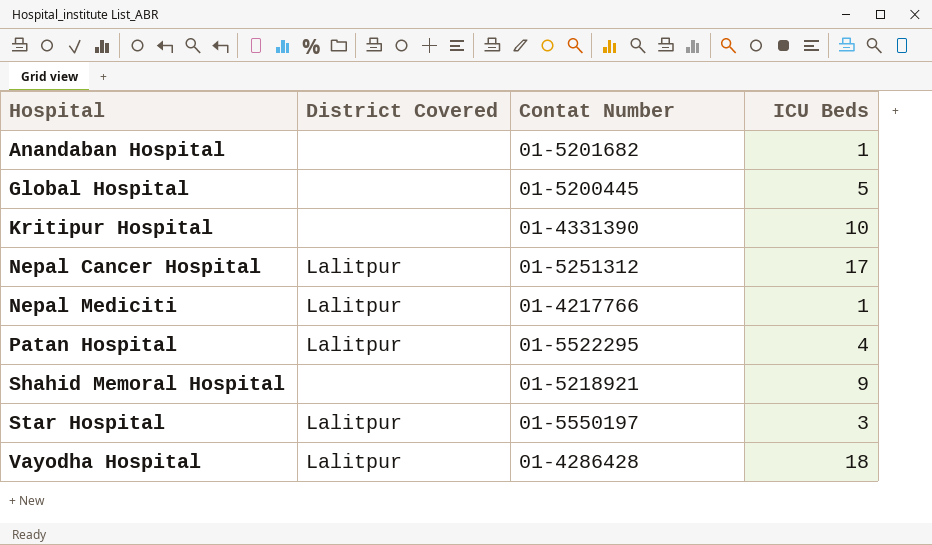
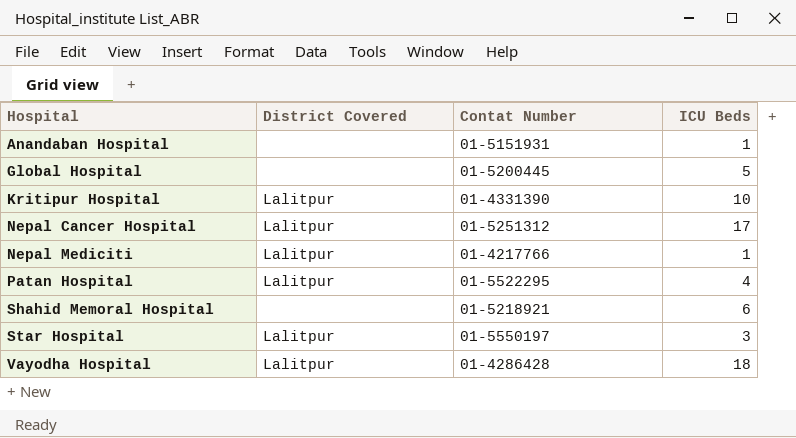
Anandaban Hospital | Contat Number: 01-5201682 -> 01-5151931
Kritipur Hospital | District Covered: none -> Lalitpur
Shahid Memoral Hospital | ICU Beds: 9 -> 6

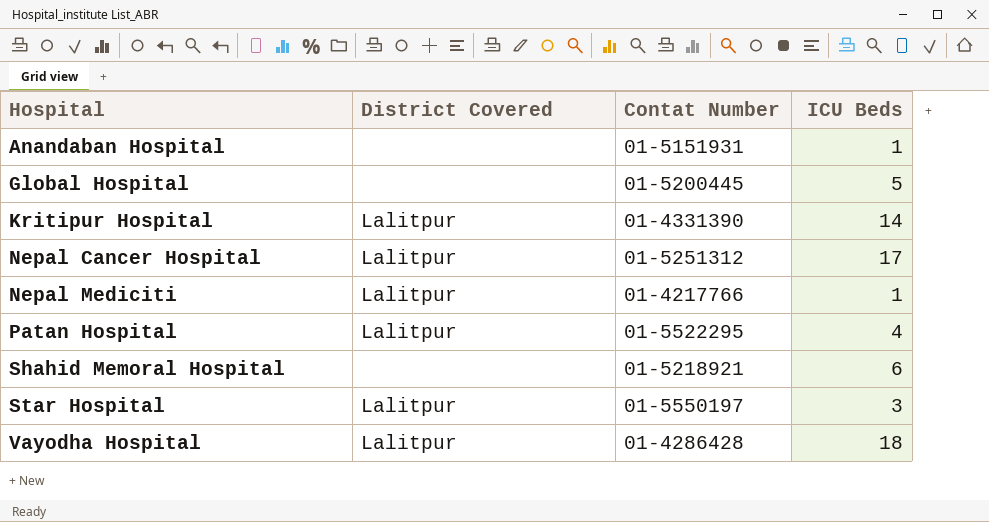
Kritipur Hospital | ICU Beds: 10 -> 14

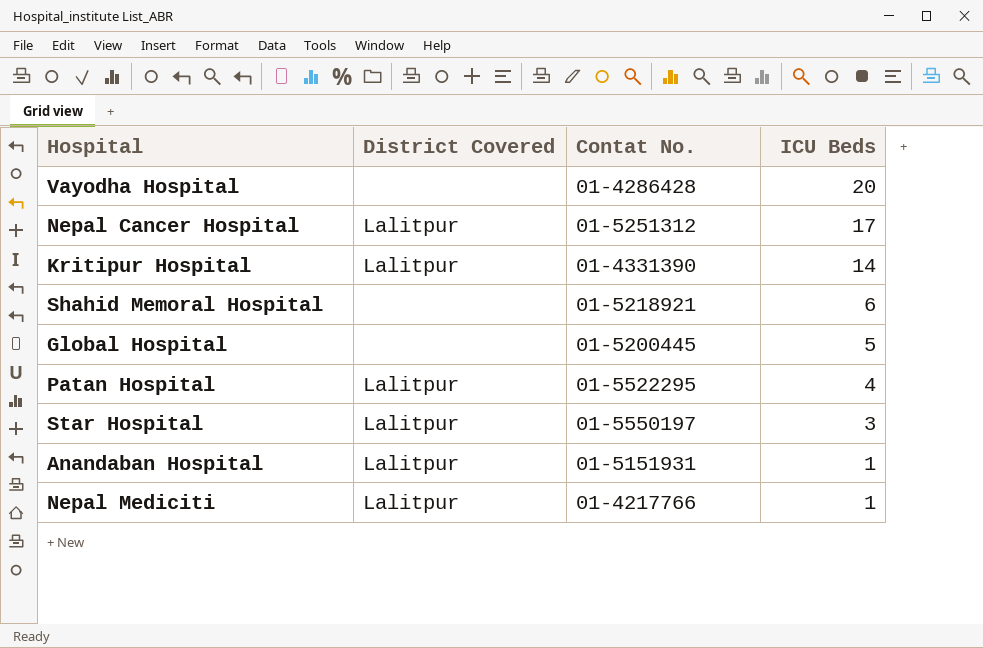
row order: Hospital ascending -> ICU Beds descending
column name: Contat Number -> Contat No.
Vayodha Hospital | District Covered: Lalitpur -> none
Vayodha Hospital | ICU Beds: 18 -> 20
Anandaban Hospital | District Covered: none -> Lalitpur

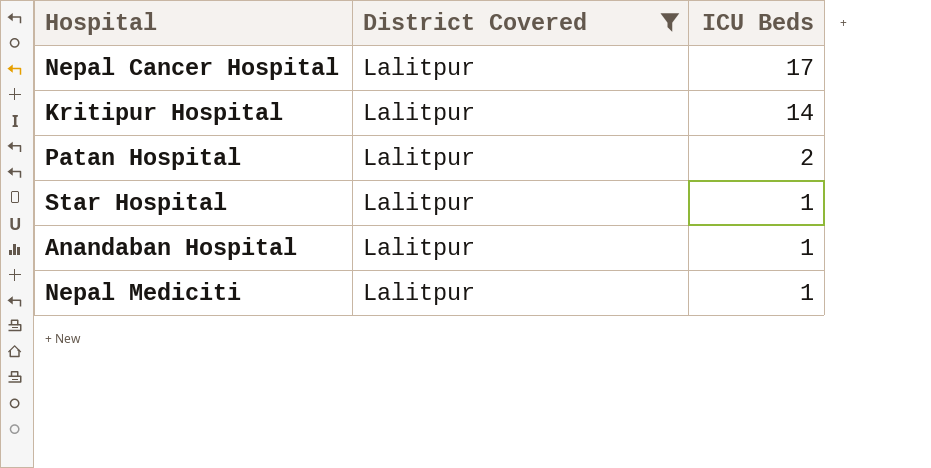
filter: none -> District Covered = Lalitpur
column Contat No. | position: 3 -> none
Patan Hospital | ICU Beds: 4 -> 2
Star Hospital | ICU Beds: 3 -> 1

